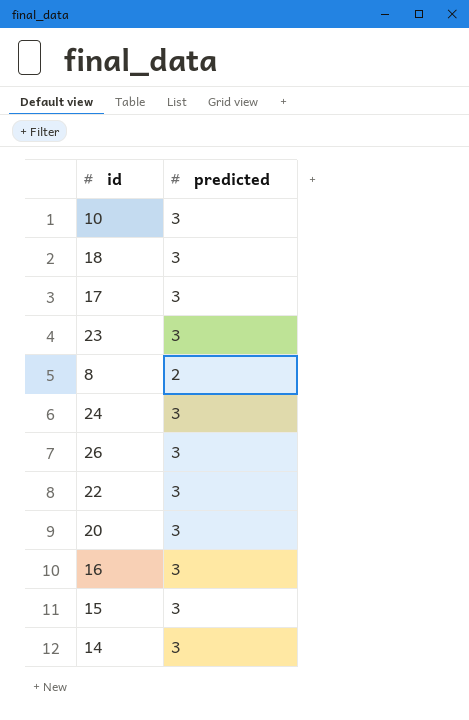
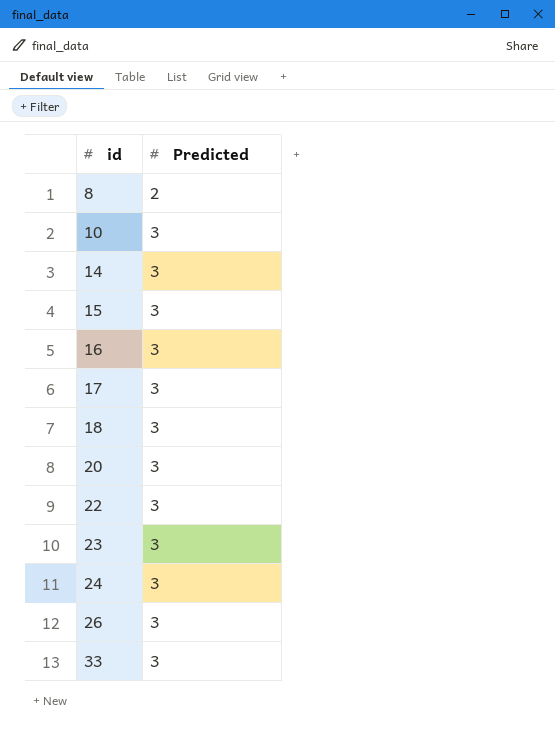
row order: none -> id ascending
column name: predicted -> Predicted
row 33: none -> 3

